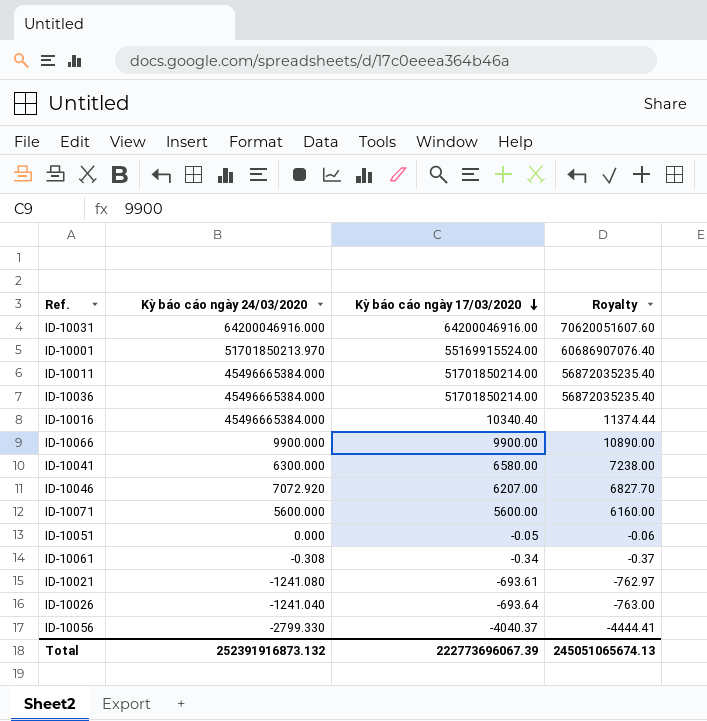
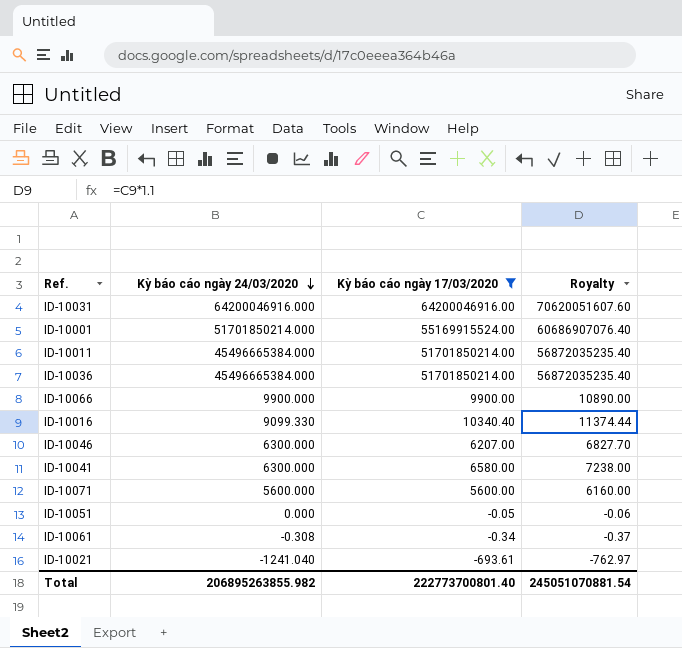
filter: none -> Kỳ báo cáo ngày 17/03/2020 >= -693.61
row order: Kỳ báo cáo ngày 17/03/2020 descending -> Kỳ báo cáo ngày 24/03/2020 descending
ID-10001 | Kỳ báo cáo ngày 24/03/2020: 51701850213.970 -> 51701850214.000
ID-10016 | Kỳ báo cáo ngày 24/03/2020: 45496665384.000 -> 9099.330
ID-10046 | Kỳ báo cáo ngày 24/03/2020: 7072.920 -> 6300.000
ID-10021 | Kỳ báo cáo ngày 24/03/2020: -1241.080 -> -1241.040
Total | Kỳ báo cáo ngày 24/03/2020: 252391916873.132 -> 206895263855.982
Total | Kỳ báo cáo ngày 17/03/2020: 222773696067.39 -> 222773700801.40
Total | Royalty: 245051065674.13 -> 245051070881.54

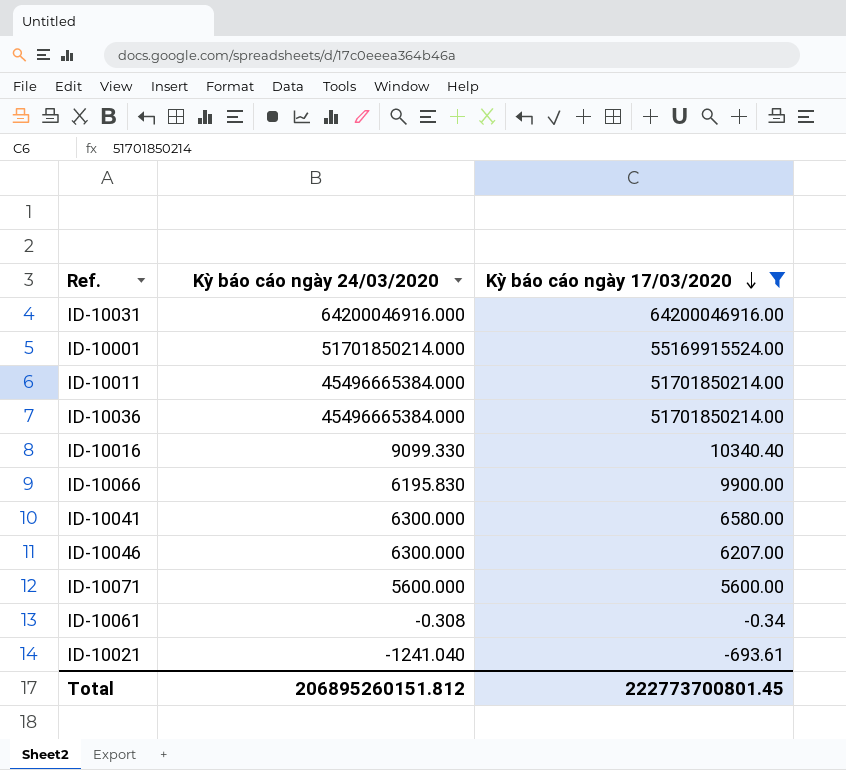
row order: Kỳ báo cáo ngày 24/03/2020 descending -> Kỳ báo cáo ngày 17/03/2020 descending
column Royalty | formula: [Kỳ báo cáo ngày 17/03/2020] * 1.1 -> none
row ID-10051: 0.000 | -0.05 | -0.06 -> none
ID-10066 | Kỳ báo cáo ngày 24/03/2020: 9900.000 -> 6195.830
Total | Kỳ báo cáo ngày 24/03/2020: 206895263855.982 -> 206895260151.812
Total | Kỳ báo cáo ngày 17/03/2020: 222773700801.40 -> 222773700801.45

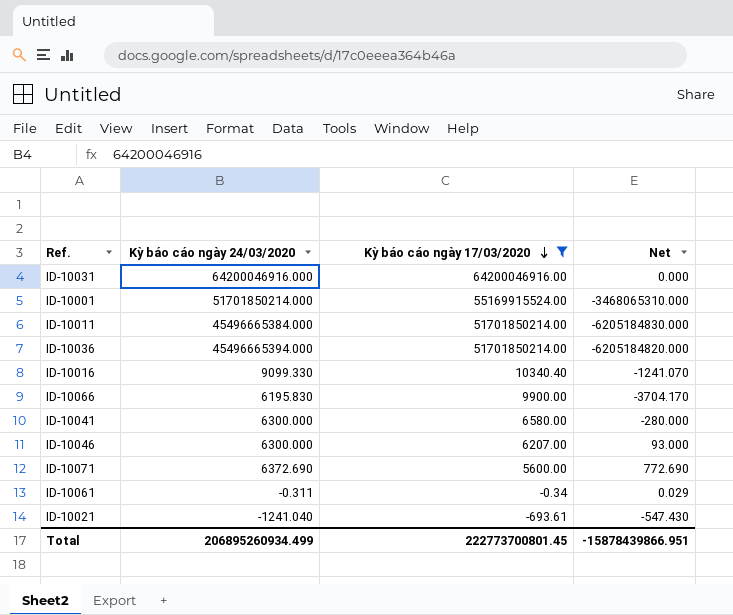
column Net | formula: none -> [Kỳ báo cáo ngày 24/03/2020] - [Kỳ báo cáo ngày 17/03/2020]
ID-10036 | Kỳ báo cáo ngày 24/03/2020: 45496665384.000 -> 45496665394.000
ID-10071 | Kỳ báo cáo ngày 24/03/2020: 5600.000 -> 6372.690
ID-10061 | Kỳ báo cáo ngày 24/03/2020: -0.308 -> -0.311
Total | Kỳ báo cáo ngày 24/03/2020: 206895260151.812 -> 206895260934.499

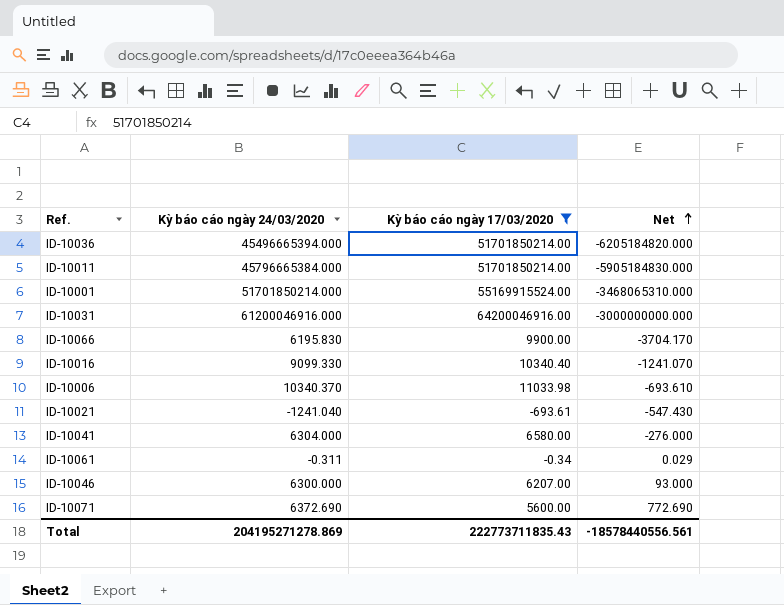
row order: Kỳ báo cáo ngày 17/03/2020 descending -> Net ascending
ID-10011 | Kỳ báo cáo ngày 24/03/2020: 45496665384.000 -> 45796665384.000
ID-10011 | Net: -6205184830.000 -> -5905184830.000
ID-10031 | Kỳ báo cáo ngày 24/03/2020: 64200046916.000 -> 61200046916.000
ID-10031 | Net: 0.000 -> -3000000000.000
row ID-10006: none -> 10340.370 | 11033.98 | -693.610
ID-10041 | Kỳ báo cáo ngày 24/03/2020: 6300.000 -> 6304.000
ID-10041 | Net: -280.000 -> -276.000
Total | Kỳ báo cáo ngày 24/03/2020: 206895260934.499 -> 204195271278.869
Total | Kỳ báo cáo ngày 17/03/2020: 222773700801.45 -> 222773711835.43
Total | Net: -15878439866.951 -> -18578440556.561

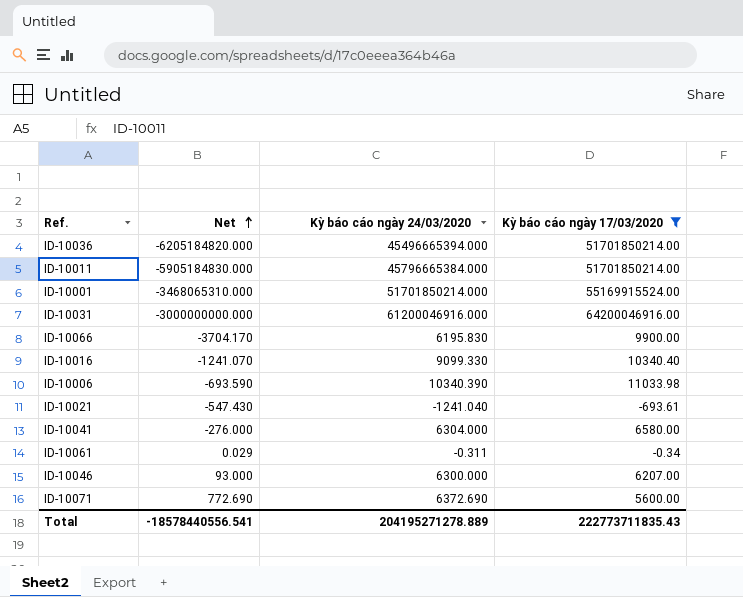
column Net | position: 4 -> 2
ID-10006 | Net: -693.610 -> -693.590
ID-10006 | Kỳ báo cáo ngày 24/03/2020: 10340.370 -> 10340.390
Total | Net: -18578440556.561 -> -18578440556.541
Total | Kỳ báo cáo ngày 24/03/2020: 204195271278.869 -> 204195271278.889

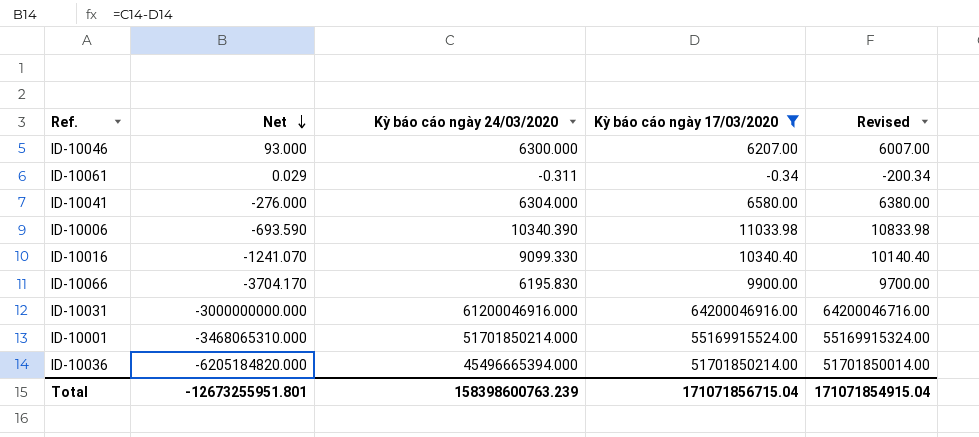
row order: Net ascending -> Net descending
column Revised | formula: none -> [Kỳ báo cáo ngày 17/03/2020] - 200
row ID-10011: -5905184830.000 | 45796665384.000 | 51701850214.00 -> none
row ID-10021: -547.430 | -1241.040 | -693.61 -> none
row ID-10071: 772.690 | 6372.690 | 5600.00 -> none
Total | Net: -18578440556.541 -> -12673255951.801
Total | Kỳ báo cáo ngày 24/03/2020: 204195271278.889 -> 158398600763.239
Total | Kỳ báo cáo ngày 17/03/2020: 222773711835.43 -> 171071856715.04

